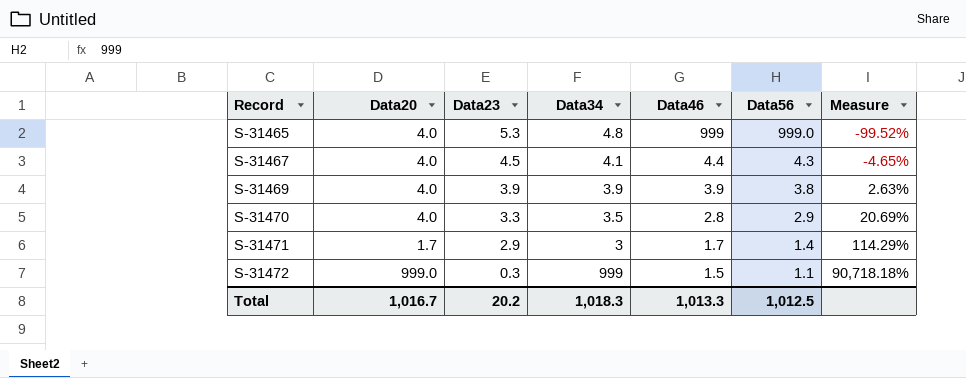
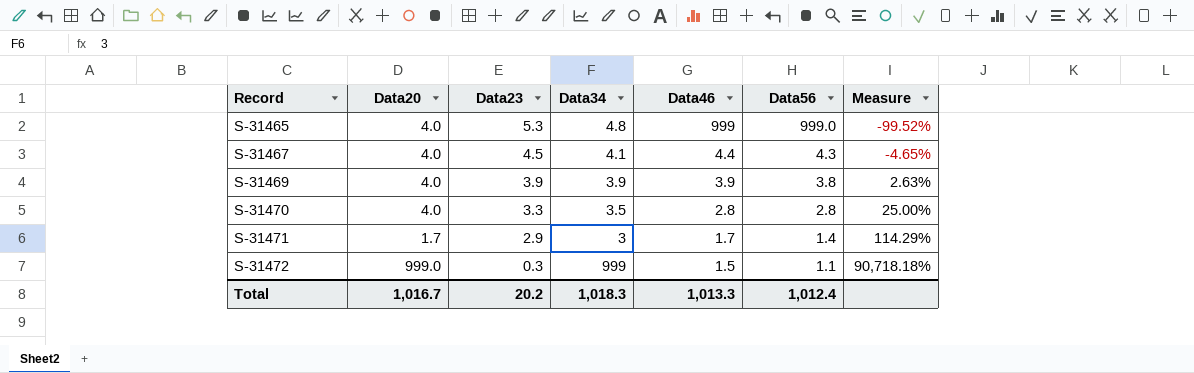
S-31470 | Data56: 2.9 -> 2.8
S-31470 | Measure: 20.69% -> 25.00%
Total | Data56: 1,012.5 -> 1,012.4

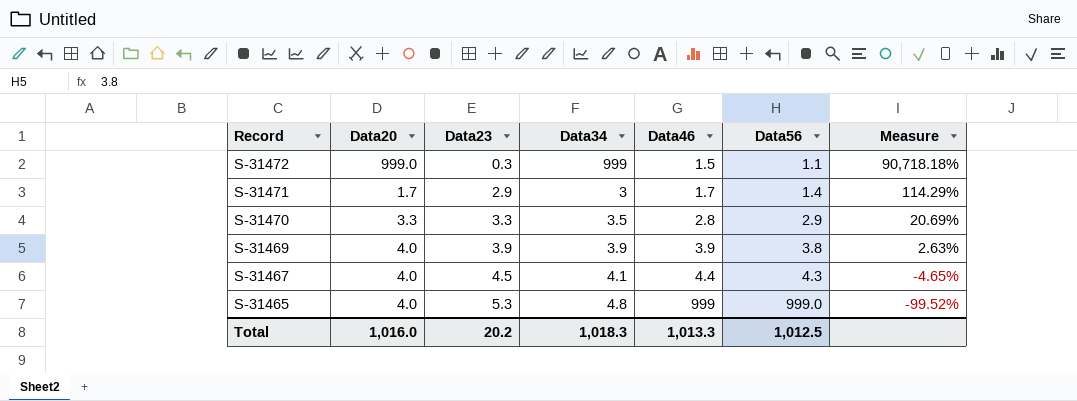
row order: Record ascending -> Record descending
S-31470 | Data20: 4.0 -> 3.3
S-31470 | Data56: 2.8 -> 2.9
S-31470 | Measure: 25.00% -> 20.69%
Total | Data20: 1,016.7 -> 1,016.0
Total | Data56: 1,012.4 -> 1,012.5

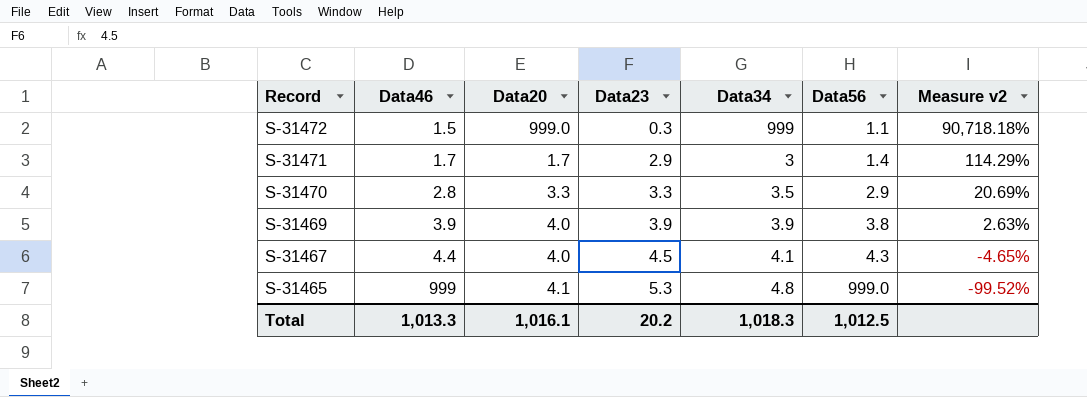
column Data46 | position: 5 -> 2
column name: Measure -> Measure v2
S-31465 | Data20: 4.0 -> 4.1
Total | Data20: 1,016.0 -> 1,016.1

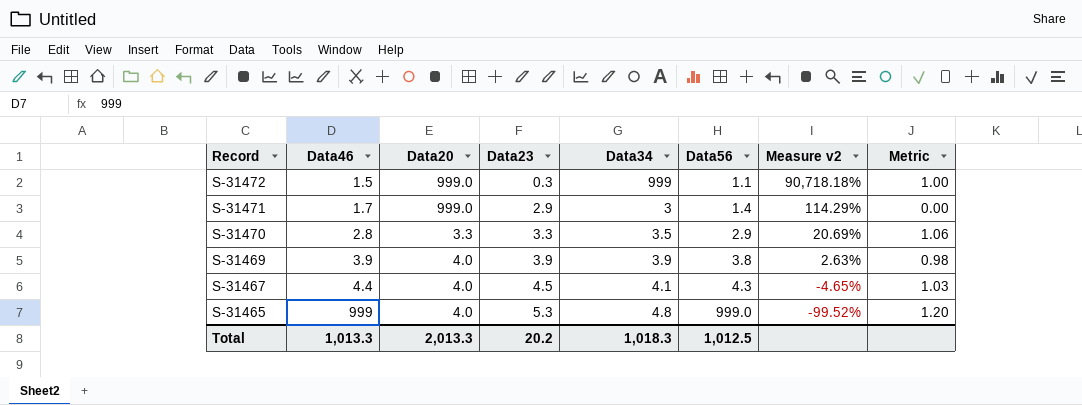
column Metric | formula: none -> [Data34] / [Data20]
S-31471 | Data20: 1.7 -> 999.0
S-31465 | Data20: 4.1 -> 4.0
Total | Data20: 1,016.1 -> 2,013.3

